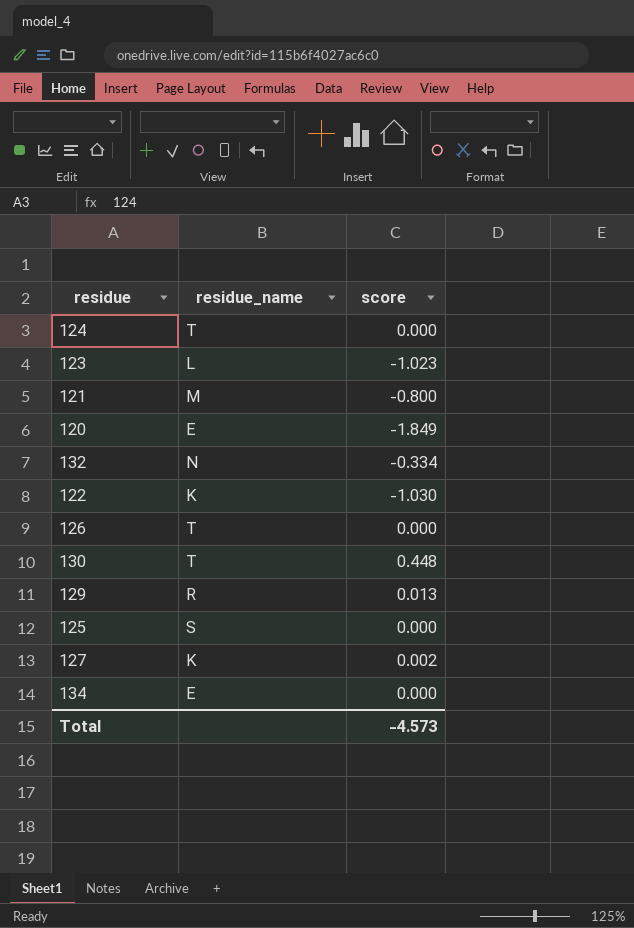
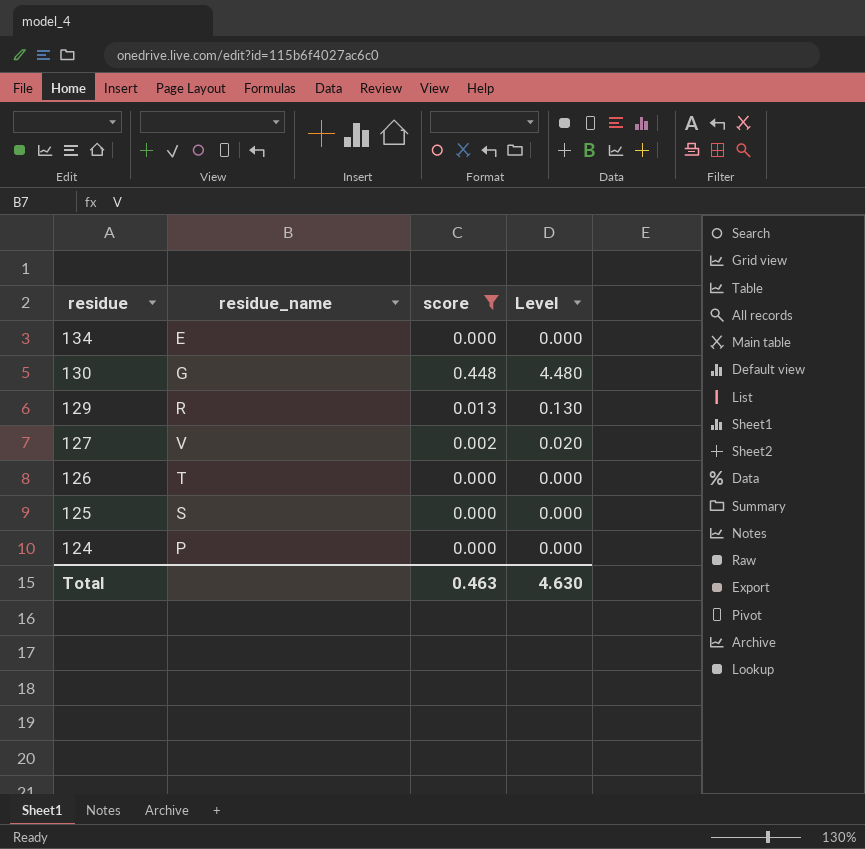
filter: none -> score >= 0.000
row order: none -> residue descending
column Level | formula: none -> [score] * 10
130 | residue_name: T -> G
127 | residue_name: K -> V
124 | residue_name: T -> P
Total | score: -4.573 -> 0.463

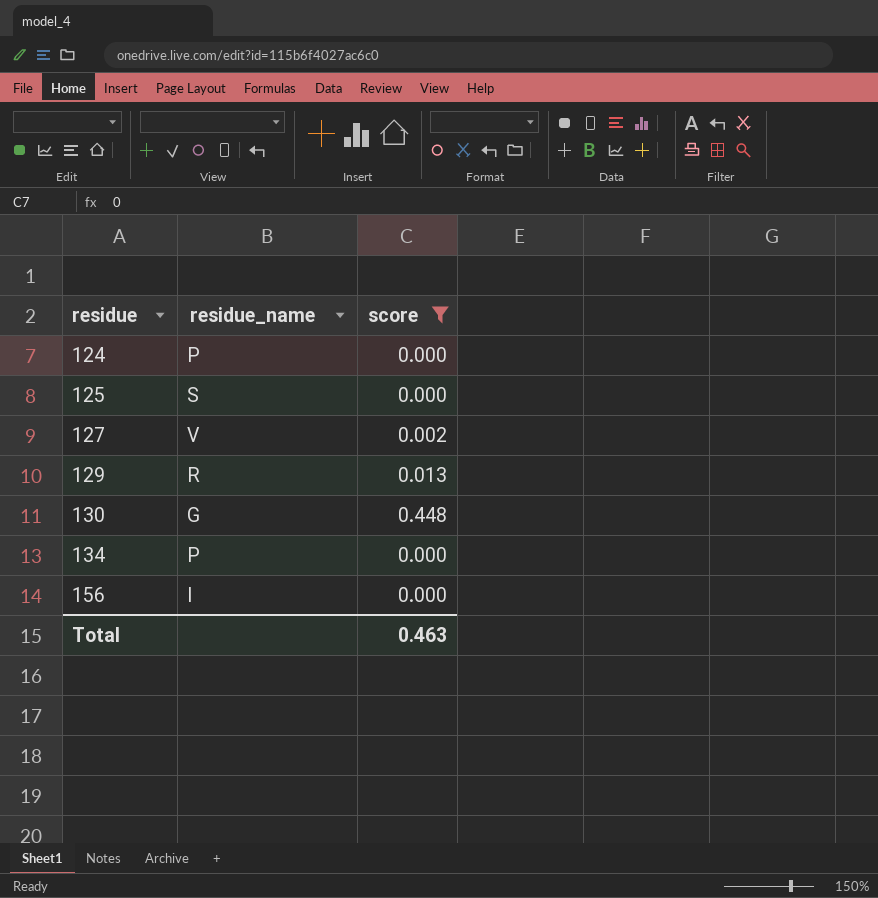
row order: residue descending -> residue ascending
column Level | formula: [score] * 10 -> none
row 126: T | 0.000 | 0.000 -> none
134 | residue_name: E -> P
row 156: none -> I | 0.000

